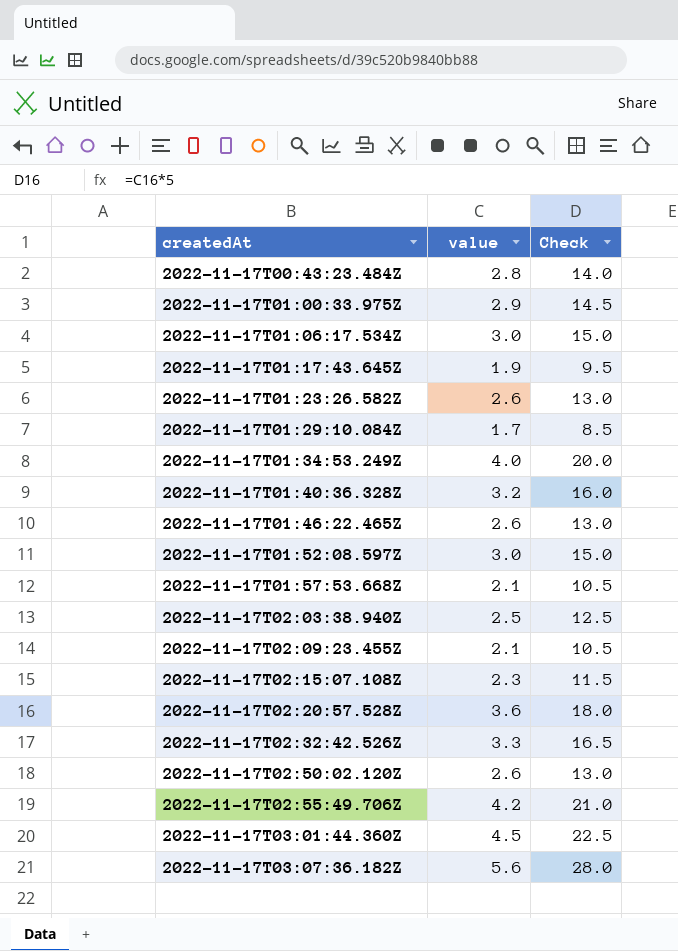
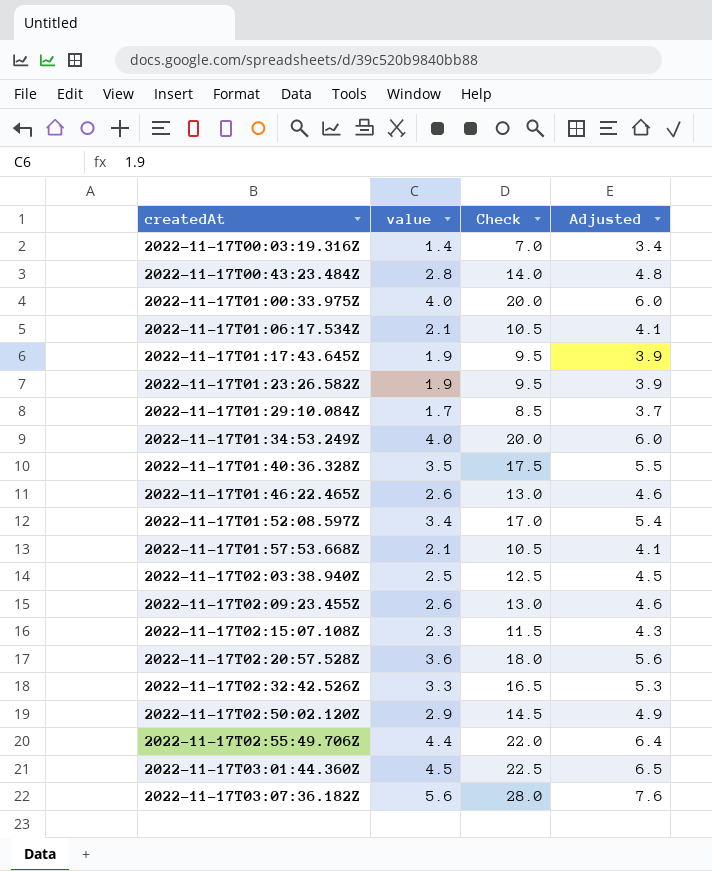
column Adjusted | formula: none -> [value] + 2
row 2022-11-17T00:03:19.316Z: none -> 1.4 | 7.0 | 3.4
2022-11-17T01:00:33.975Z | value: 2.9 -> 4.0
2022-11-17T01:00:33.975Z | Check: 14.5 -> 20.0
2022-11-17T01:06:17.534Z | value: 3.0 -> 2.1
2022-11-17T01:06:17.534Z | Check: 15.0 -> 10.5
2022-11-17T01:23:26.582Z | value: 2.6 -> 1.9
2022-11-17T01:23:26.582Z | Check: 13.0 -> 9.5
2022-11-17T01:40:36.328Z | value: 3.2 -> 3.5
2022-11-17T01:40:36.328Z | Check: 16.0 -> 17.5
2022-11-17T01:52:08.597Z | value: 3.0 -> 3.4
2022-11-17T01:52:08.597Z | Check: 15.0 -> 17.0
2022-11-17T02:09:23.455Z | value: 2.1 -> 2.6
2022-11-17T02:09:23.455Z | Check: 10.5 -> 13.0
2022-11-17T02:50:02.120Z | value: 2.6 -> 2.9
2022-11-17T02:50:02.120Z | Check: 13.0 -> 14.5
2022-11-17T02:55:49.706Z | value: 4.2 -> 4.4
2022-11-17T02:55:49.706Z | Check: 21.0 -> 22.0

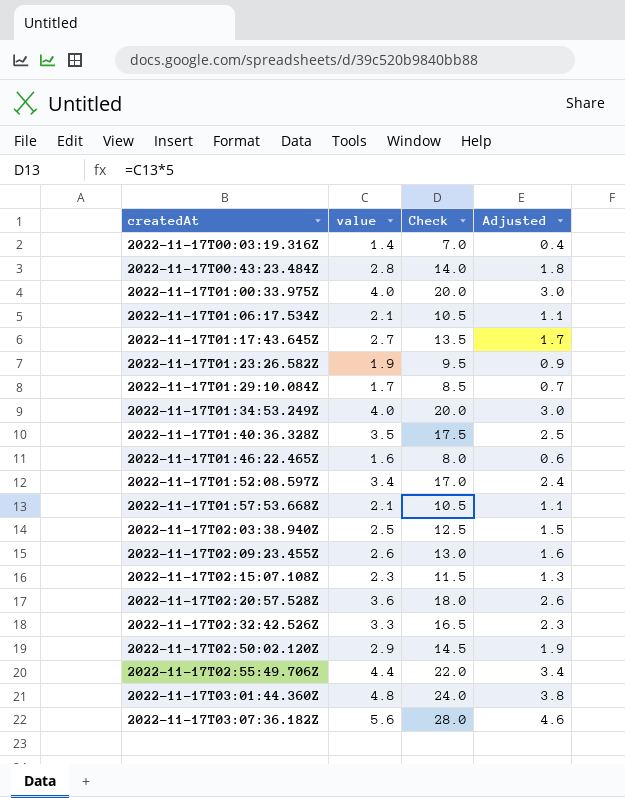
column Adjusted | formula: [value] + 2 -> [value] - 1
2022-11-17T01:17:43.645Z | value: 1.9 -> 2.7
2022-11-17T01:17:43.645Z | Check: 9.5 -> 13.5
2022-11-17T01:46:22.465Z | value: 2.6 -> 1.6
2022-11-17T01:46:22.465Z | Check: 13.0 -> 8.0
2022-11-17T03:01:44.360Z | value: 4.5 -> 4.8
2022-11-17T03:01:44.360Z | Check: 22.5 -> 24.0

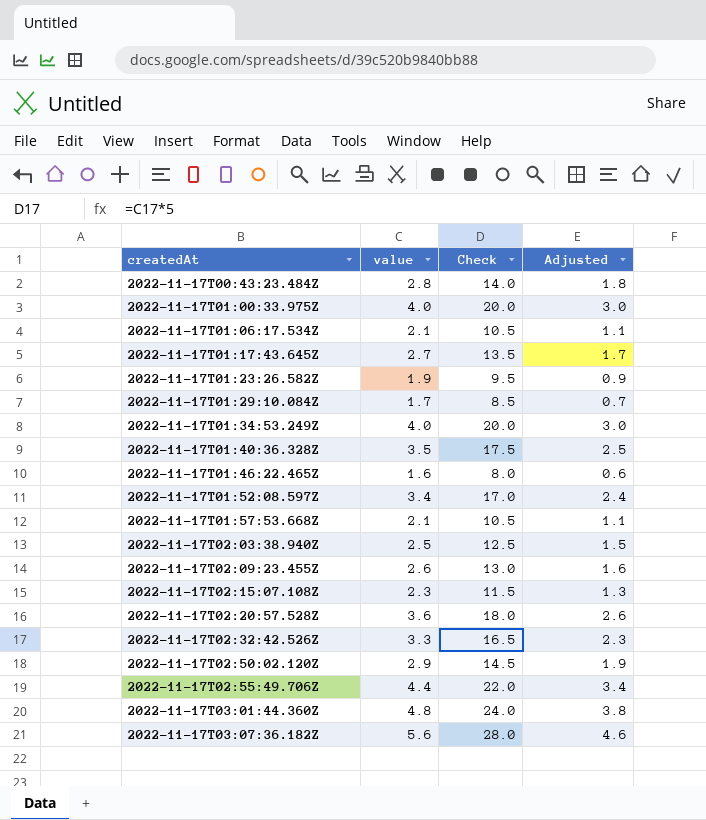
row 2022-11-17T00:03:19.316Z: 1.4 | 7.0 | 0.4 -> none

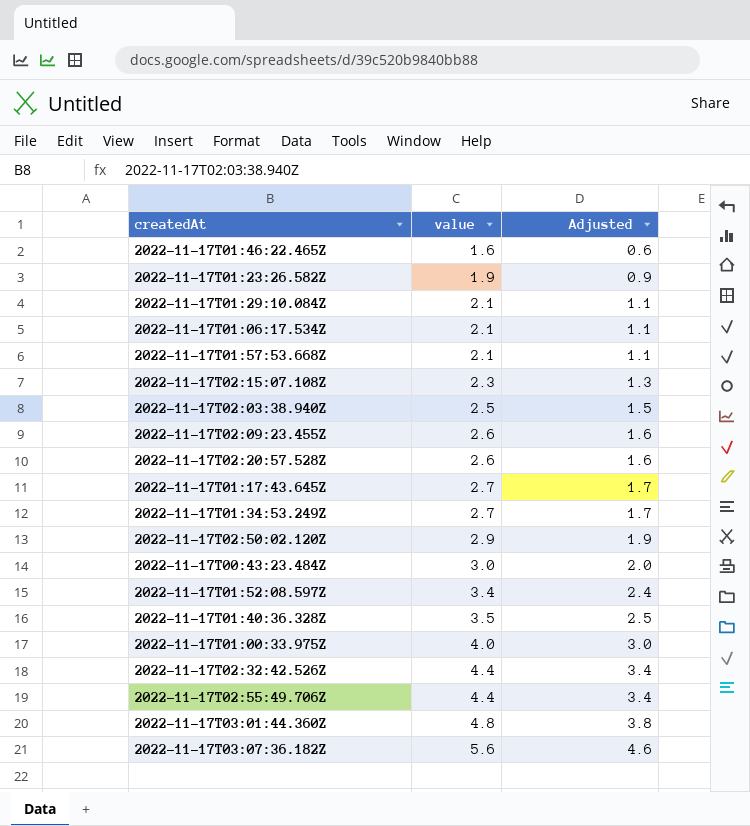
row order: createdAt ascending -> value ascending
column Check | formula: [value] * 5 -> none
2022-11-17T01:29:10.084Z | value: 1.7 -> 2.1
2022-11-17T01:29:10.084Z | Adjusted: 0.7 -> 1.1
2022-11-17T02:20:57.528Z | value: 3.6 -> 2.6
2022-11-17T02:20:57.528Z | Adjusted: 2.6 -> 1.6
2022-11-17T01:34:53.249Z | value: 4.0 -> 2.7
2022-11-17T01:34:53.249Z | Adjusted: 3.0 -> 1.7
2022-11-17T00:43:23.484Z | value: 2.8 -> 3.0
2022-11-17T00:43:23.484Z | Adjusted: 1.8 -> 2.0
2022-11-17T02:32:42.526Z | value: 3.3 -> 4.4
2022-11-17T02:32:42.526Z | Adjusted: 2.3 -> 3.4

